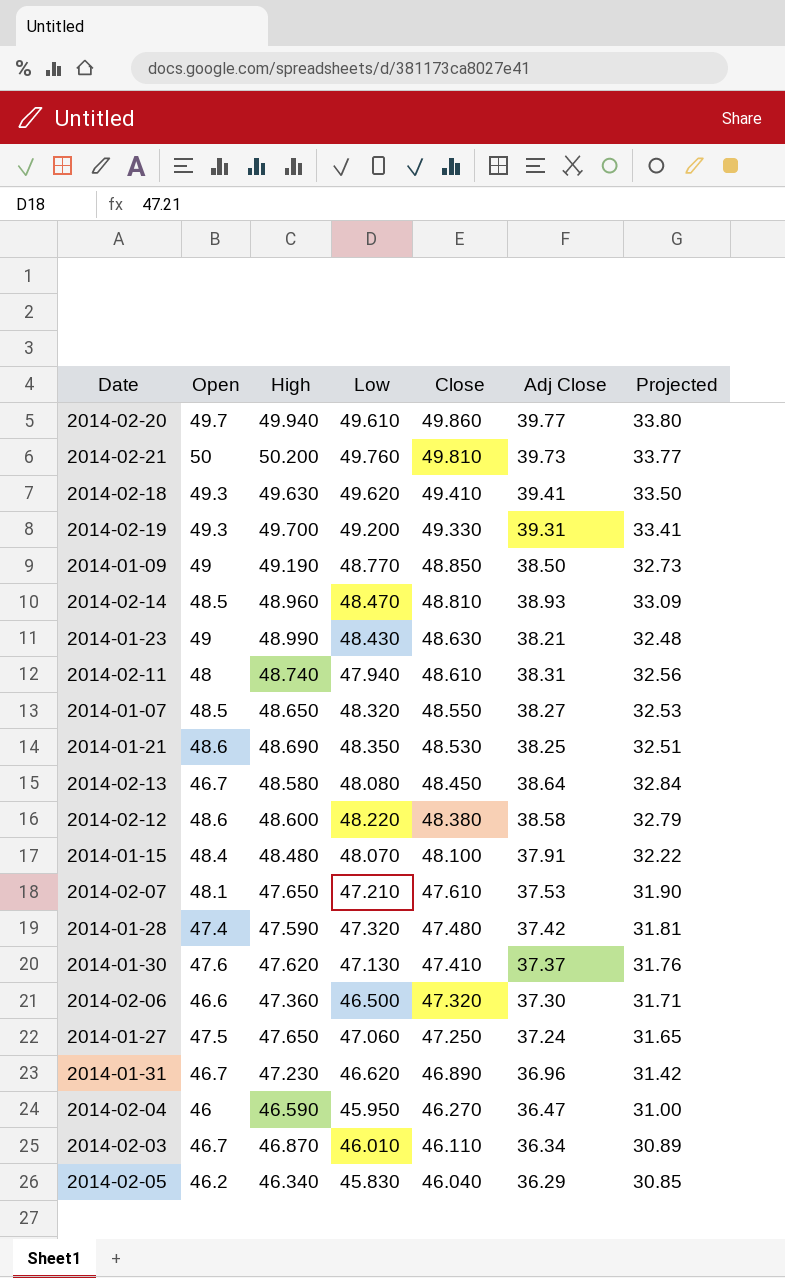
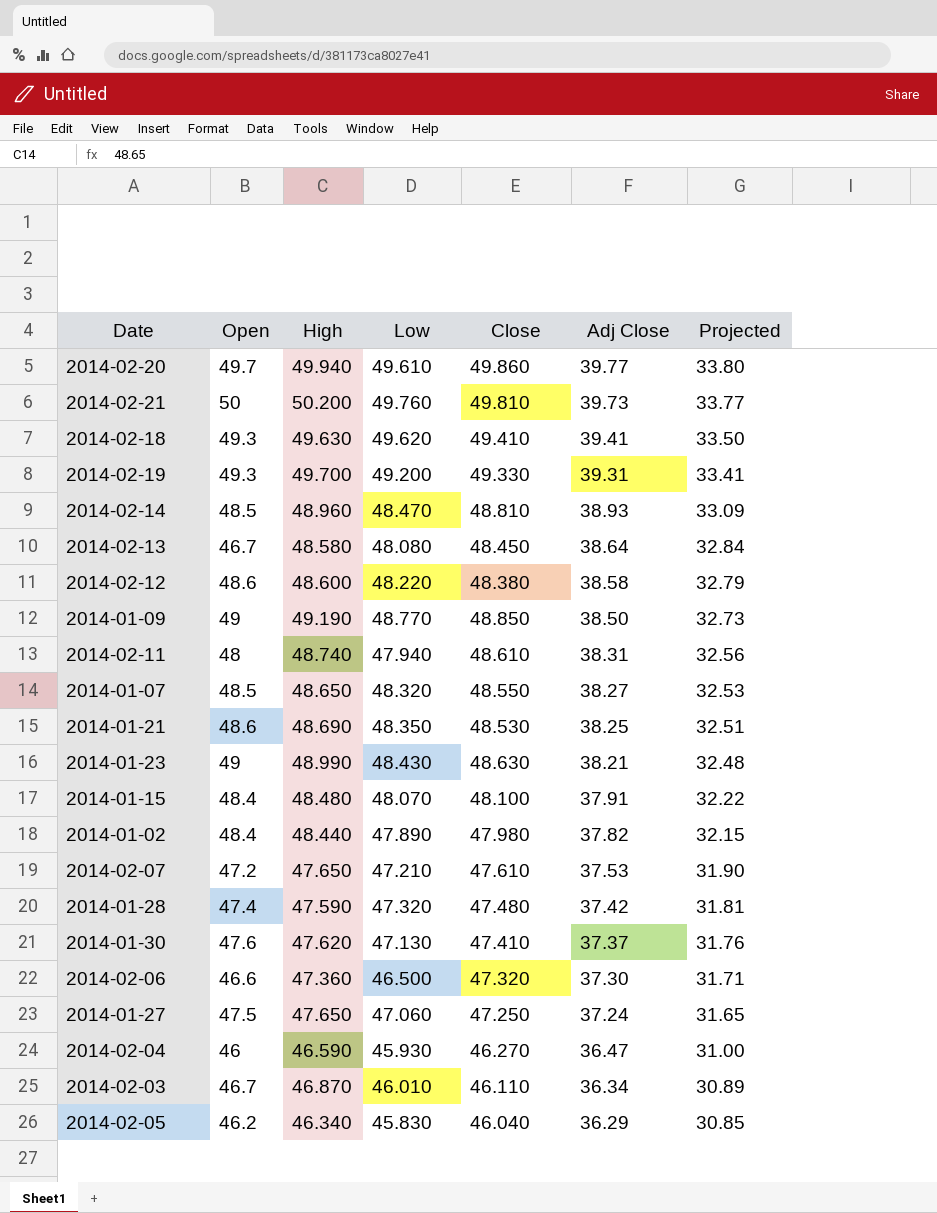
row order: Close descending -> Adj Close descending
row 2014-01-31: 46.7 | 47.230 | 46.620 | 46.890 | 36.96 | 31.42 -> none
row 2014-01-02: none -> 48.4 | 48.440 | 47.890 | 47.980 | 37.82 | 32.15
2014-02-07 | Open: 48.1 -> 47.2
2014-02-04 | Low: 45.950 -> 45.930

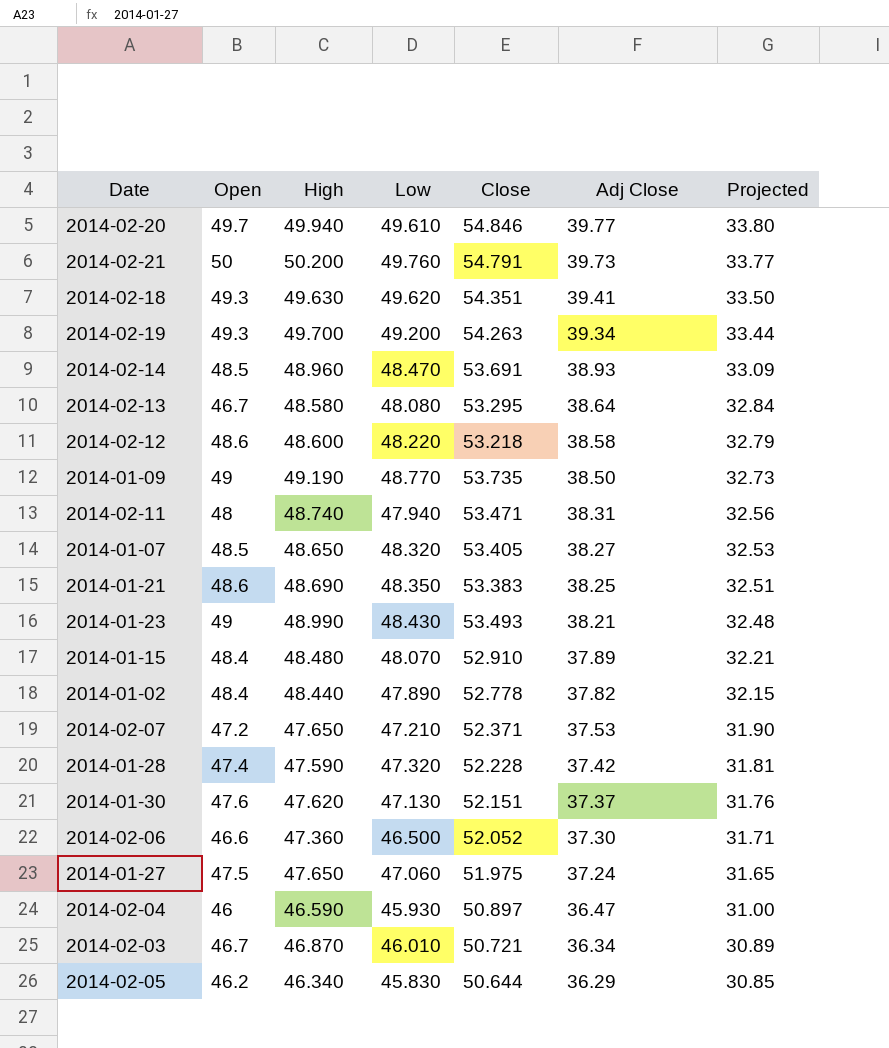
2014-02-20 | Close: 49.860 -> 54.846
2014-02-21 | Close: 49.810 -> 54.791
2014-02-18 | Close: 49.410 -> 54.351
2014-02-19 | Close: 49.330 -> 54.263
2014-02-19 | Adj Close: 39.31 -> 39.34
2014-02-19 | Projected: 33.41 -> 33.44
2014-02-14 | Close: 48.810 -> 53.691
2014-02-13 | Close: 48.450 -> 53.295
2014-02-12 | Close: 48.380 -> 53.218
2014-01-09 | Close: 48.850 -> 53.735
2014-02-11 | Close: 48.610 -> 53.471
2014-01-07 | Close: 48.550 -> 53.405
2014-01-21 | Close: 48.530 -> 53.383
2014-01-23 | Close: 48.630 -> 53.493
2014-01-15 | Close: 48.100 -> 52.910
2014-01-15 | Adj Close: 37.91 -> 37.89
2014-01-15 | Projected: 32.22 -> 32.21
2014-01-02 | Close: 47.980 -> 52.778
2014-02-07 | Close: 47.610 -> 52.371
2014-01-28 | Close: 47.480 -> 52.228
2014-01-30 | Close: 47.410 -> 52.151
2014-02-06 | Close: 47.320 -> 52.052
2014-01-27 | Close: 47.250 -> 51.975
2014-02-04 | Close: 46.270 -> 50.897
2014-02-03 | Close: 46.110 -> 50.721
2014-02-05 | Close: 46.040 -> 50.644

